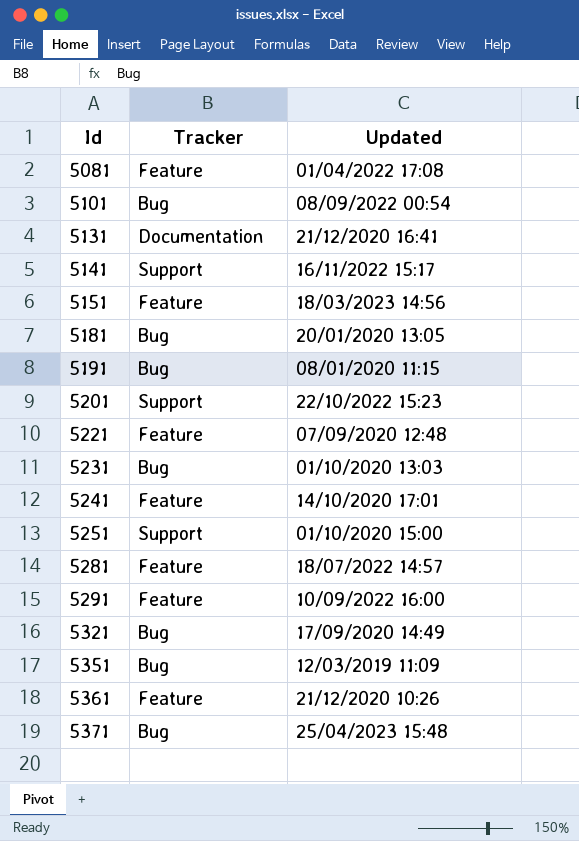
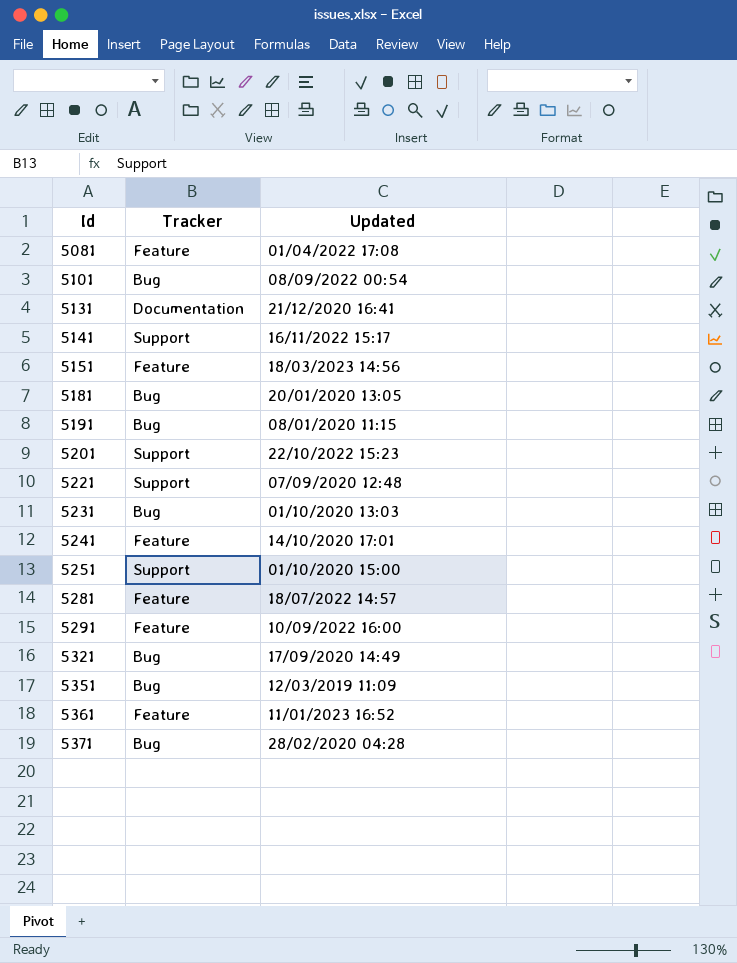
5221 | Tracker: Feature -> Support
5361 | Updated: 21/12/2020 10:26 -> 11/01/2023 16:52
5371 | Updated: 25/04/2023 15:48 -> 28/02/2020 04:28

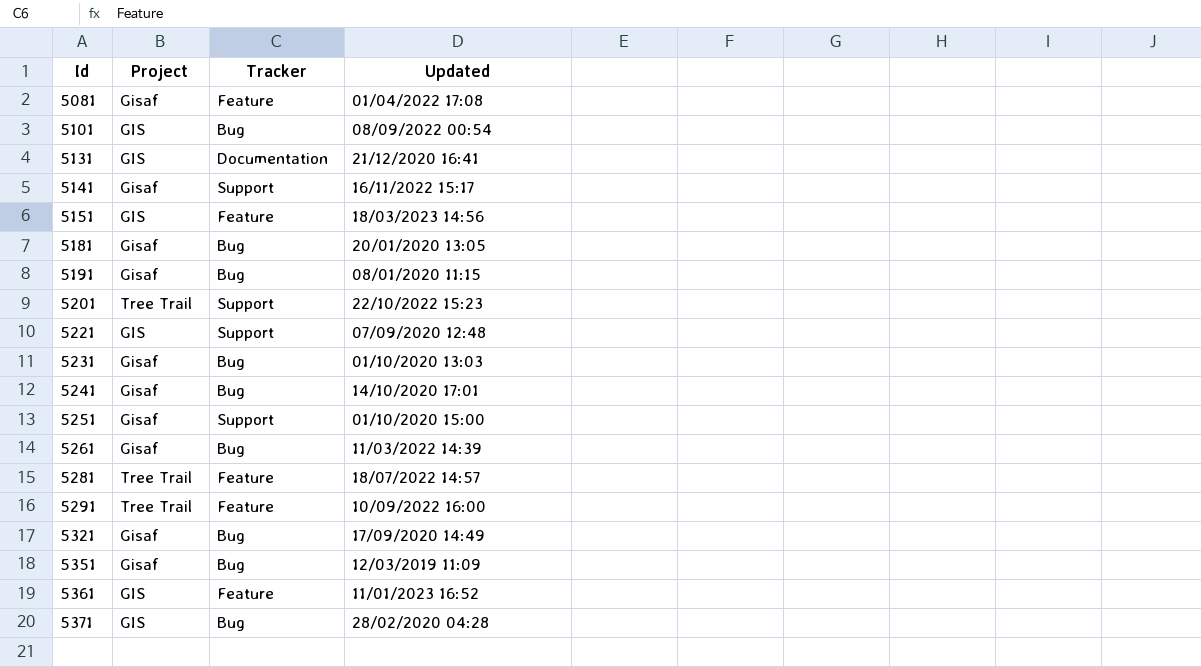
column Project | position: none -> 2
5241 | Tracker: Feature -> Bug
row 5261: none -> Gisaf | Bug | 11/03/2022 14:39

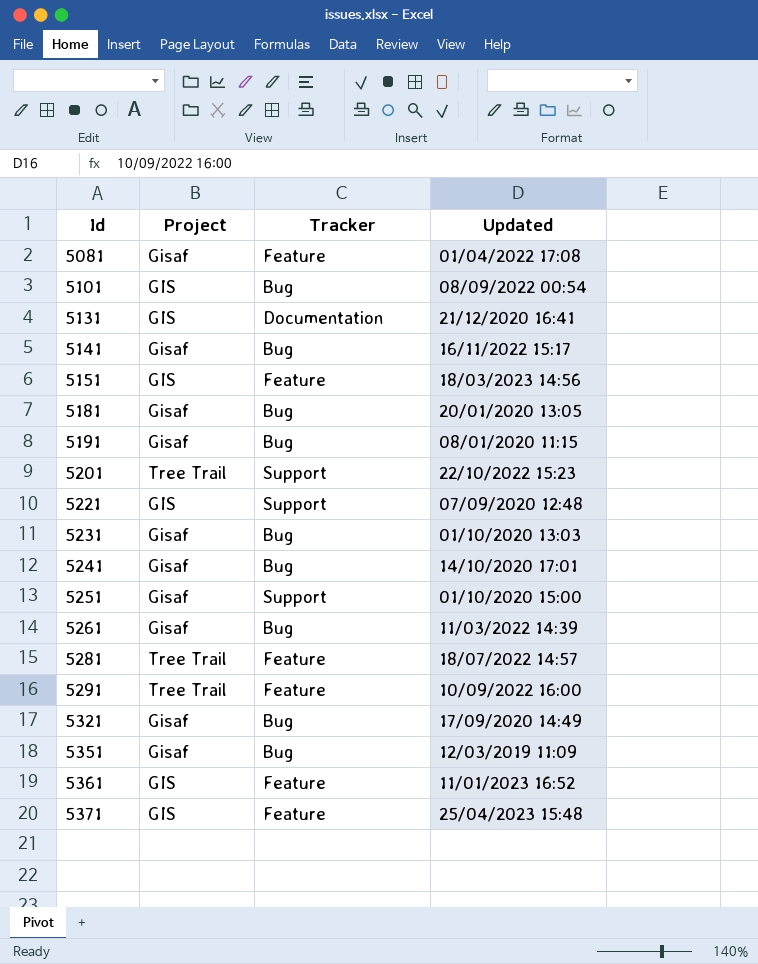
5141 | Tracker: Support -> Bug
5371 | Tracker: Bug -> Feature
5371 | Updated: 28/02/2020 04:28 -> 25/04/2023 15:48

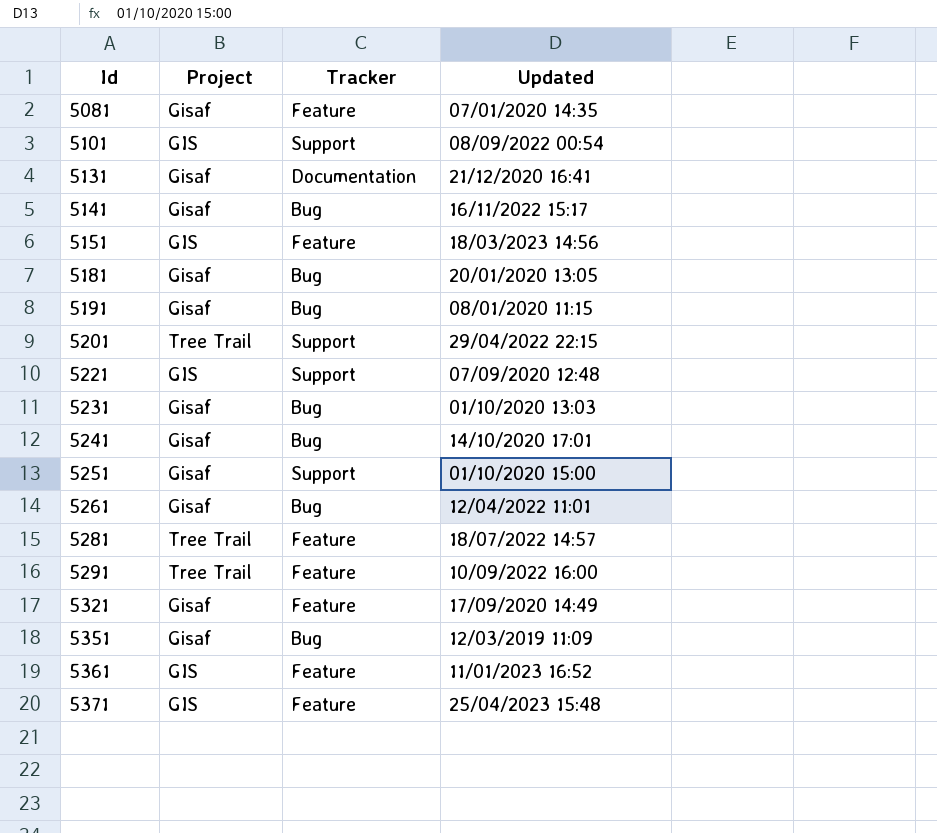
5081 | Updated: 01/04/2022 17:08 -> 07/01/2020 14:35
5101 | Tracker: Bug -> Support
5131 | Project: GIS -> Gisaf
5201 | Updated: 22/10/2022 15:23 -> 29/04/2022 22:15
5261 | Updated: 11/03/2022 14:39 -> 12/04/2022 11:01
5321 | Tracker: Bug -> Feature

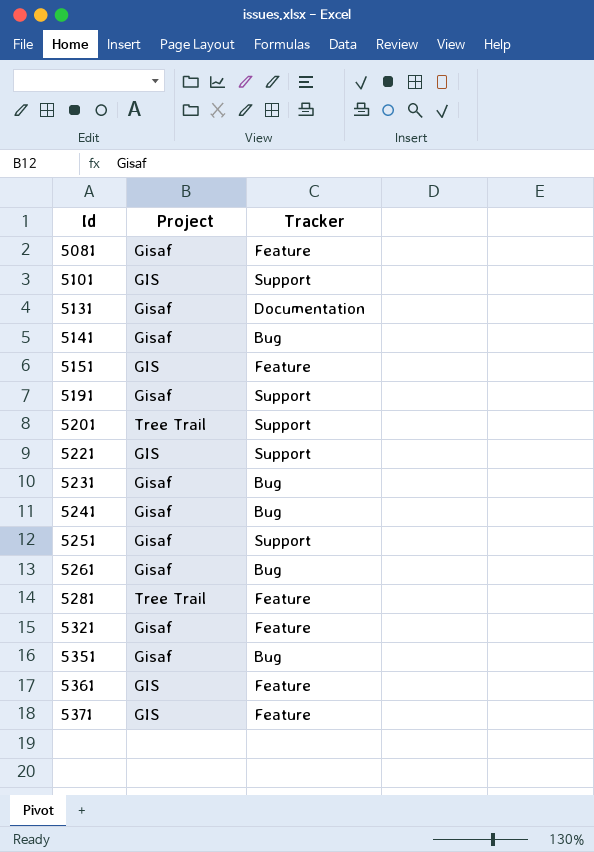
column Updated | position: 4 -> none
row 5181: Gisaf | Bug | 20/01/2020 13:05 -> none
row 5291: Tree Trail | Feature | 10/09/2022 16:00 -> none
5191 | Tracker: Bug -> Support

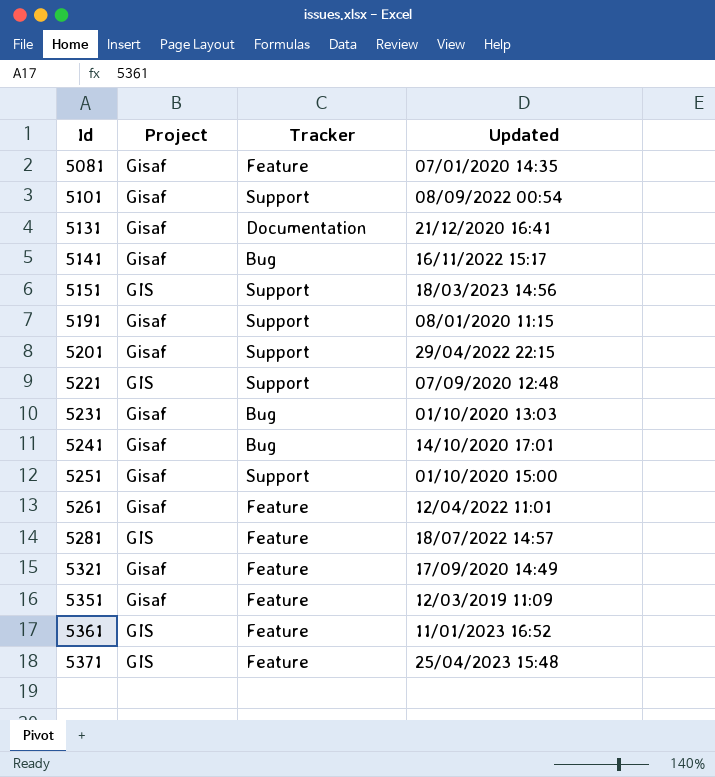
column Updated | position: none -> 4
5101 | Project: GIS -> Gisaf
5151 | Tracker: Feature -> Support
5201 | Project: Tree Trail -> Gisaf
5261 | Tracker: Bug -> Feature
5281 | Project: Tree Trail -> GIS
5351 | Tracker: Bug -> Feature

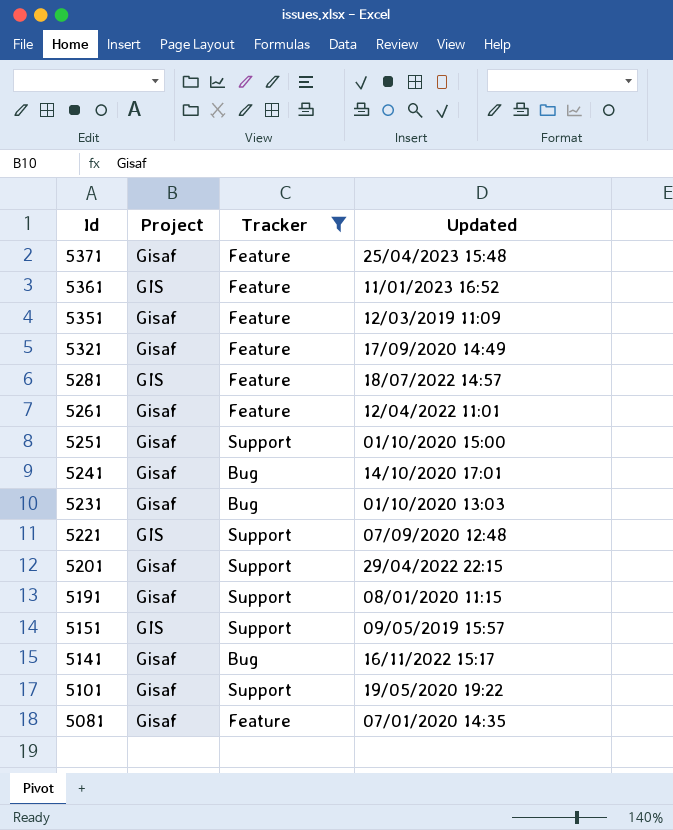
filter: none -> Tracker != Documentation
row order: Id ascending -> Id descending
5371 | Project: GIS -> Gisaf
5151 | Updated: 18/03/2023 14:56 -> 09/05/2019 15:57
5101 | Updated: 08/09/2022 00:54 -> 19/05/2020 19:22

